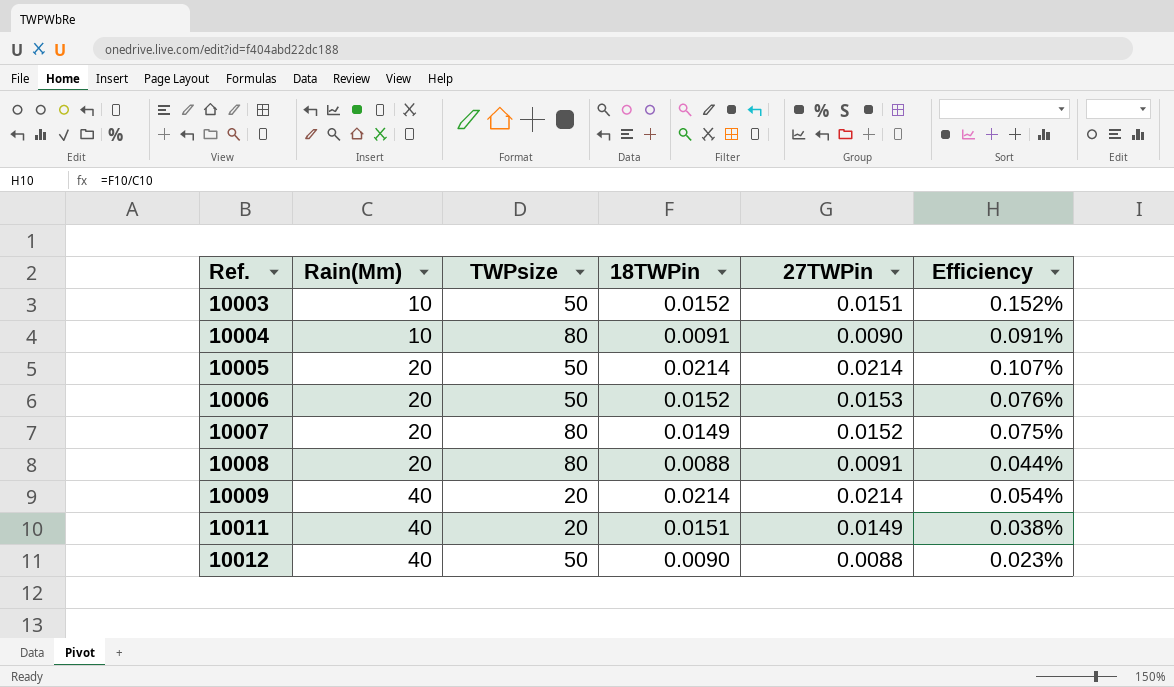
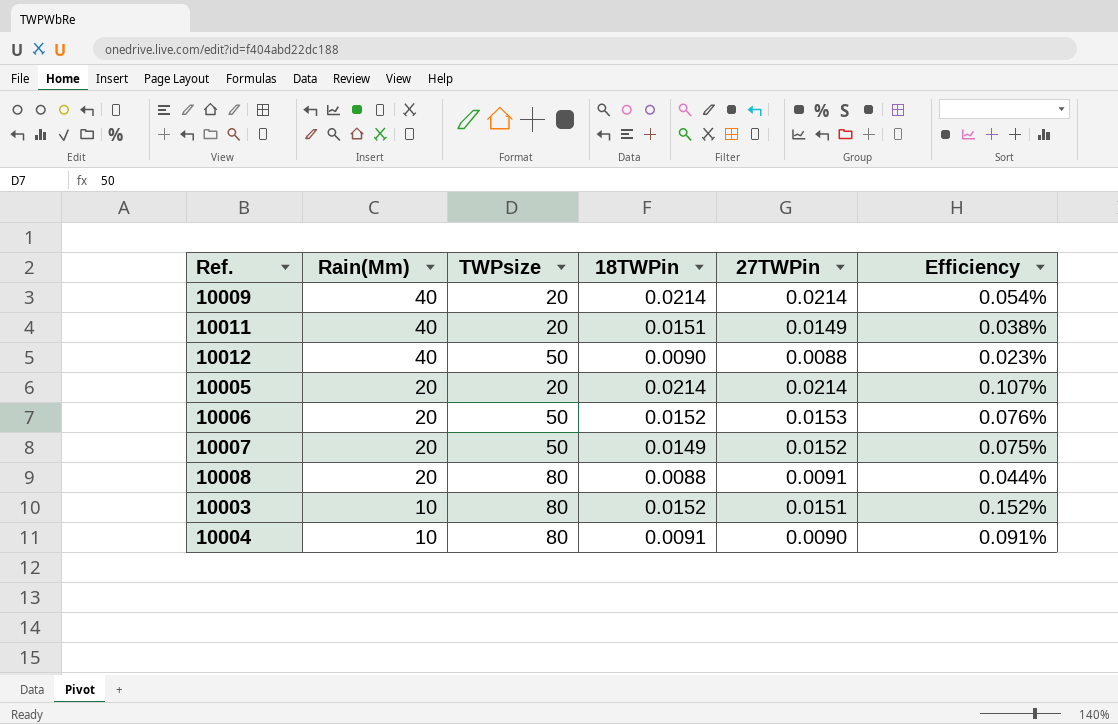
row order: Ref. ascending -> Rain(Mm) descending
10005 | TWPsize: 50 -> 20
10007 | TWPsize: 80 -> 50
10003 | TWPsize: 50 -> 80

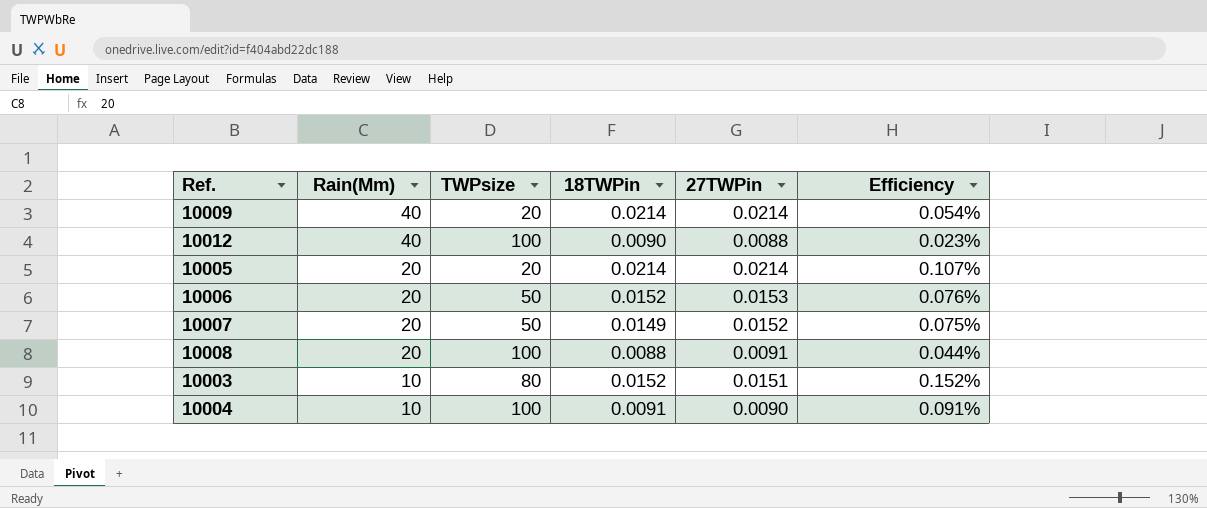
row 10011: 40 | 20 | 0.0151 | 0.0149 | 0.038% -> none
10012 | TWPsize: 50 -> 100
10008 | TWPsize: 80 -> 100
10004 | TWPsize: 80 -> 100

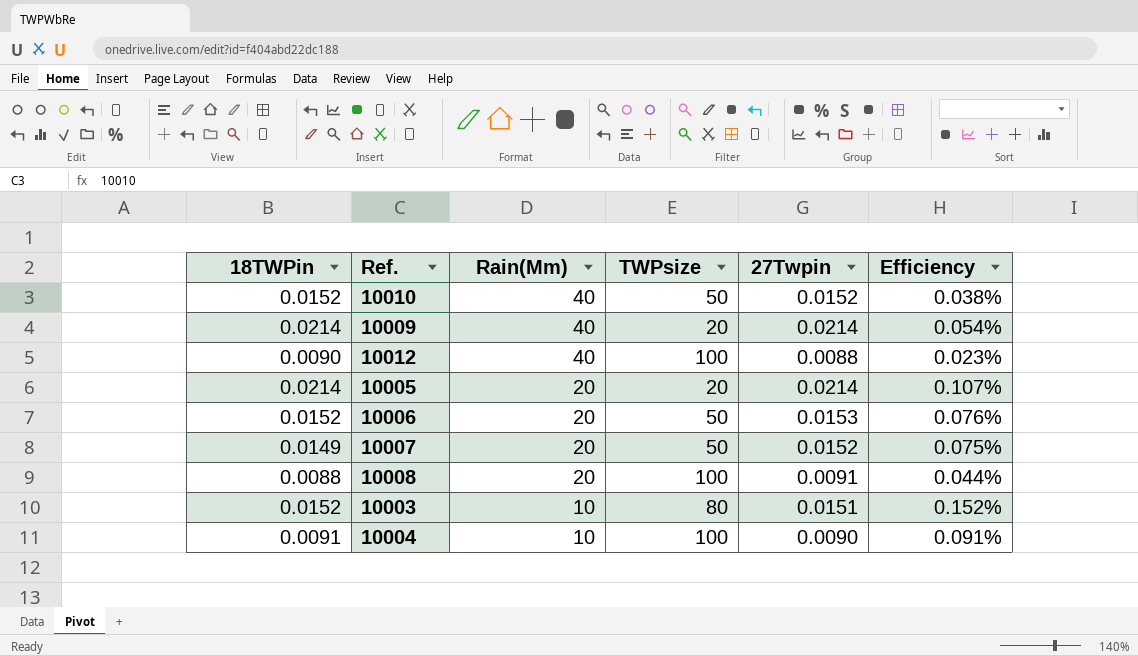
column 18TWPin | position: 4 -> 1
column name: 27TWPin -> 27Twpin
row 10010: none -> 0.0152 | 40 | 50 | 0.0152 | 0.038%

